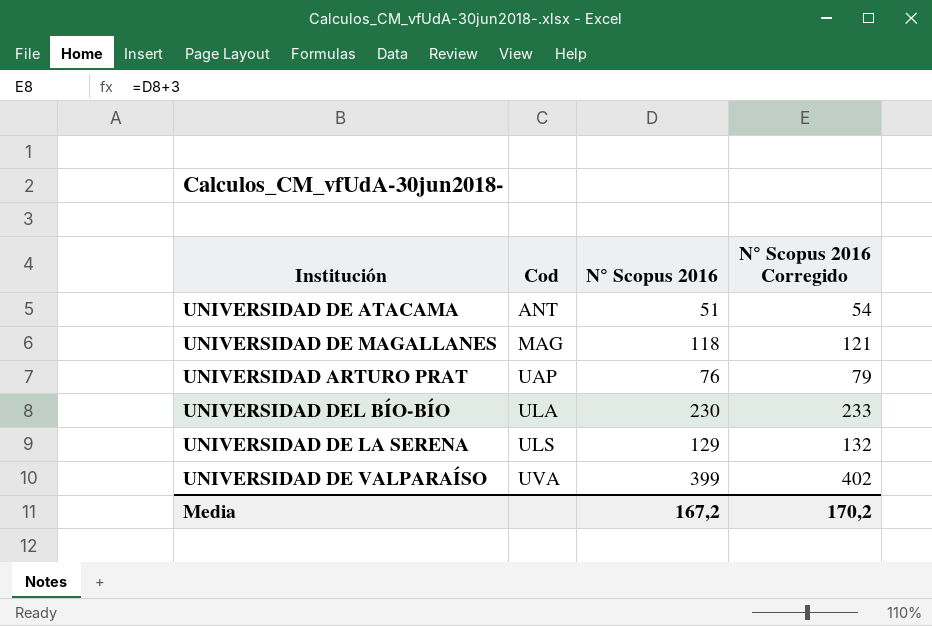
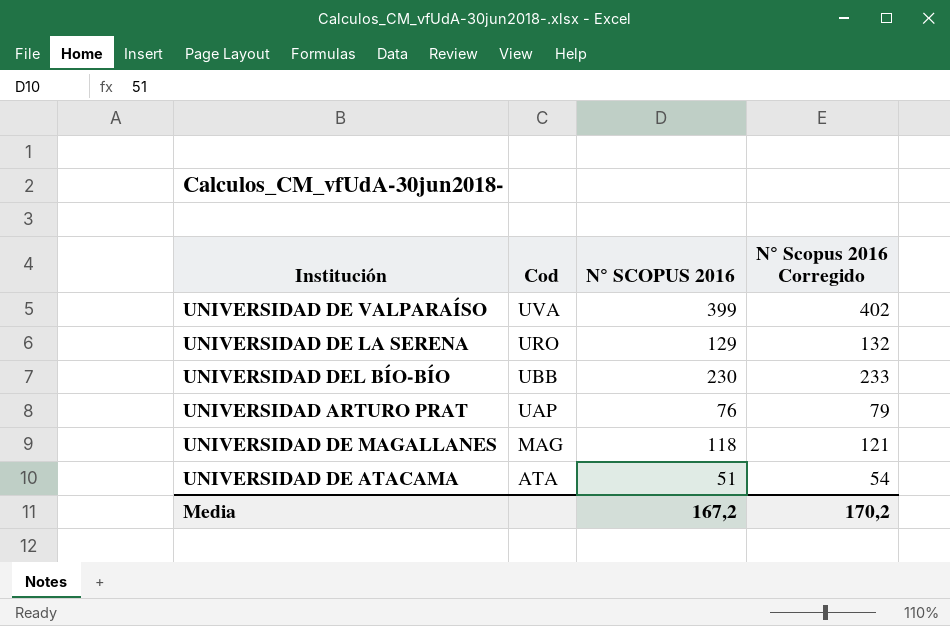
row order: Cod ascending -> Cod descending
column name: N° Scopus 2016 -> N° SCOPUS 2016
UNIVERSIDAD DE LA SERENA | Cod: ULS -> URO
UNIVERSIDAD DEL BÍO-BÍO | Cod: ULA -> UBB
UNIVERSIDAD DE ATACAMA | Cod: ANT -> ATA

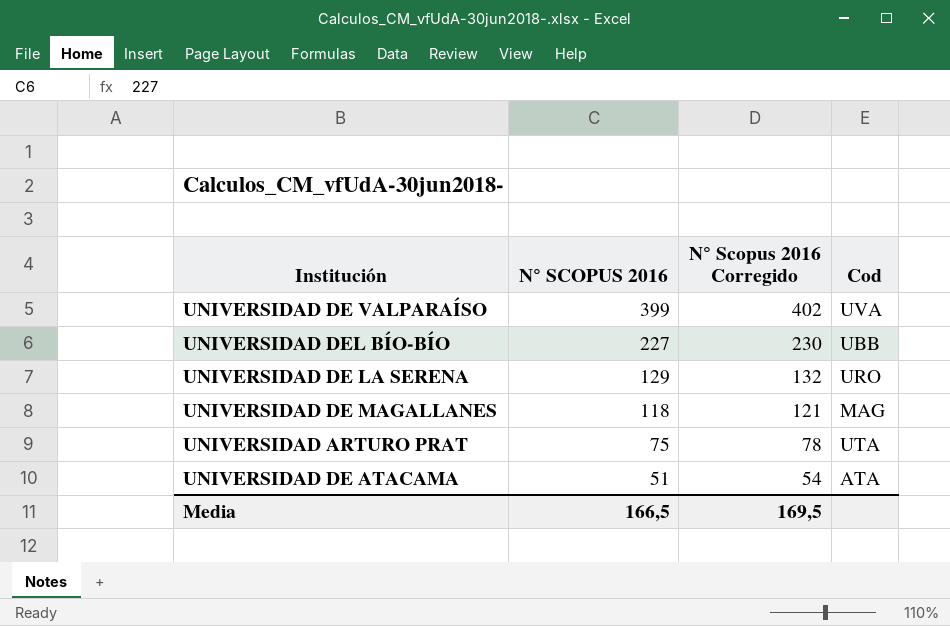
row order: Cod descending -> N° SCOPUS 2016 descending
column Cod | position: 2 -> 4
UNIVERSIDAD DEL BÍO-BÍO | N° SCOPUS 2016: 230 -> 227
UNIVERSIDAD DEL BÍO-BÍO | N° Scopus 2016 Corregido: 233 -> 230
UNIVERSIDAD ARTURO PRAT | N° SCOPUS 2016: 76 -> 75
UNIVERSIDAD ARTURO PRAT | N° Scopus 2016 Corregido: 79 -> 78
UNIVERSIDAD ARTURO PRAT | Cod: UAP -> UTA
Media | N° SCOPUS 2016: 167,2 -> 166,5
Media | N° Scopus 2016 Corregido: 170,2 -> 169,5

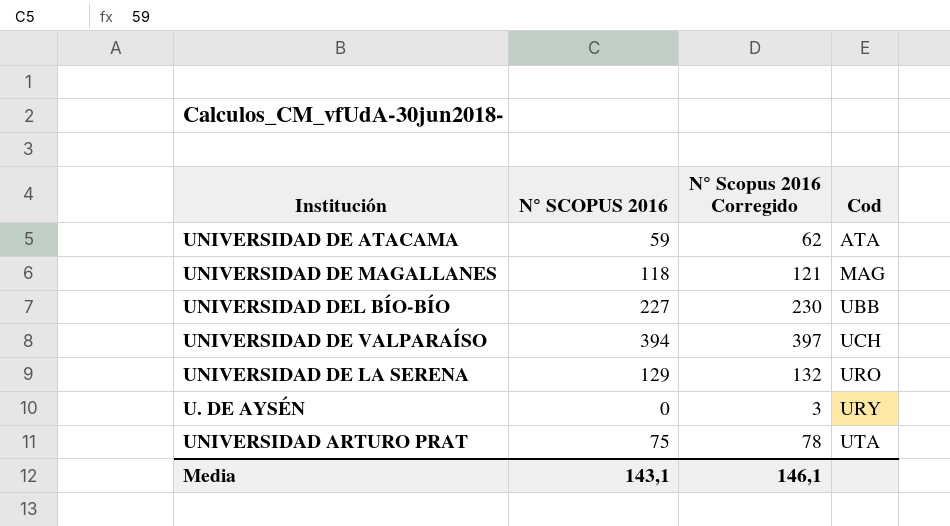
row order: N° SCOPUS 2016 descending -> Cod ascending
UNIVERSIDAD DE ATACAMA | N° SCOPUS 2016: 51 -> 59
UNIVERSIDAD DE ATACAMA | N° Scopus 2016 Corregido: 54 -> 62
UNIVERSIDAD DE VALPARAÍSO | N° SCOPUS 2016: 399 -> 394
UNIVERSIDAD DE VALPARAÍSO | N° Scopus 2016 Corregido: 402 -> 397
UNIVERSIDAD DE VALPARAÍSO | Cod: UVA -> UCH
row U. DE AYSÉN: none -> 0 | 3 | URY
Media | N° SCOPUS 2016: 166,5 -> 143,1
Media | N° Scopus 2016 Corregido: 169,5 -> 146,1

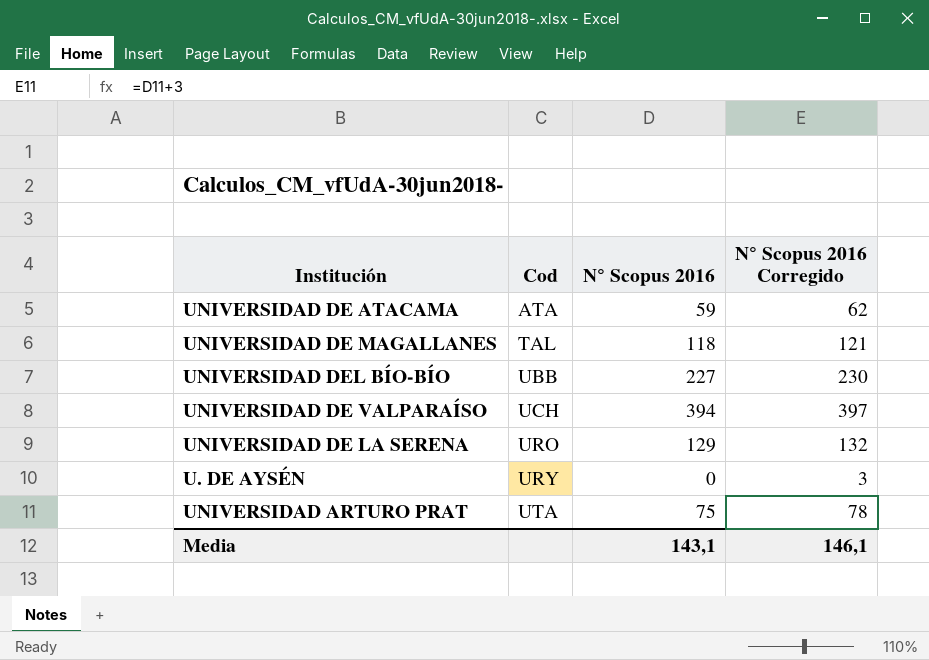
column Cod | position: 4 -> 2
column name: N° SCOPUS 2016 -> N° Scopus 2016
UNIVERSIDAD DE MAGALLANES | Cod: MAG -> TAL

